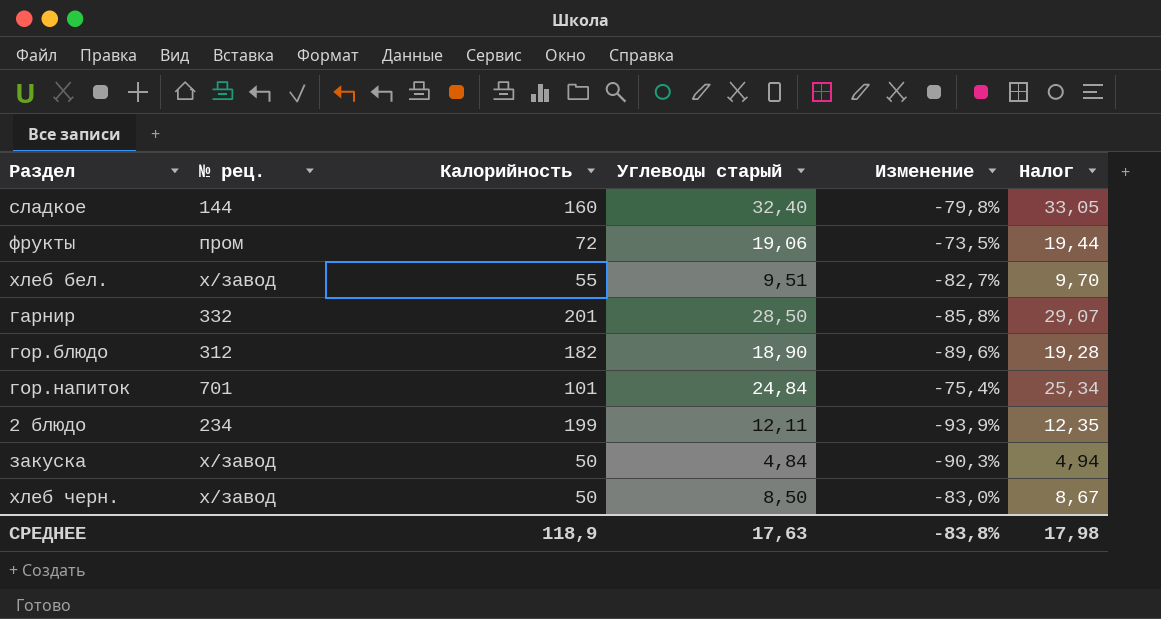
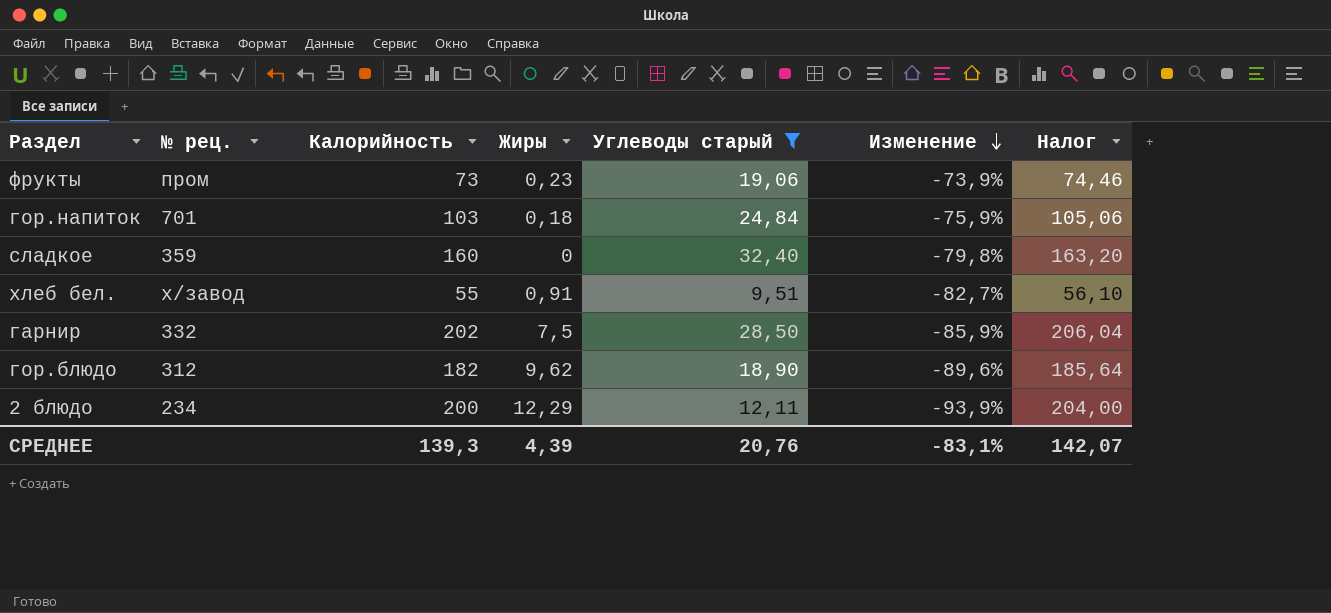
filter: none -> Углеводы старый >= 9,51
row order: none -> Изменение descending
column Жиры | position: none -> 4
column Налог | formula: [Углеводы старый] * 1,02 -> [Калорийность] * 1,02
фрукты | Калорийность: 72 -> 73
фрукты | Изменение: -73,5% -> -73,9%
гор.напиток | Калорийность: 101 -> 103
гор.напиток | Изменение: -75,4% -> -75,9%
сладкое | № рец.: 144 -> 359
гарнир | Калорийность: 201 -> 202
гарнир | Изменение: -85,8% -> -85,9%
2 блюдо | Калорийность: 199 -> 200
СРЕДНЕЕ | Калорийность: 118,9 -> 139,3
СРЕДНЕЕ | Углеводы старый: 17,63 -> 20,76
СРЕДНЕЕ | Изменение: -83,8% -> -83,1%
СРЕДНЕЕ | Налог: 17,98 -> 142,07

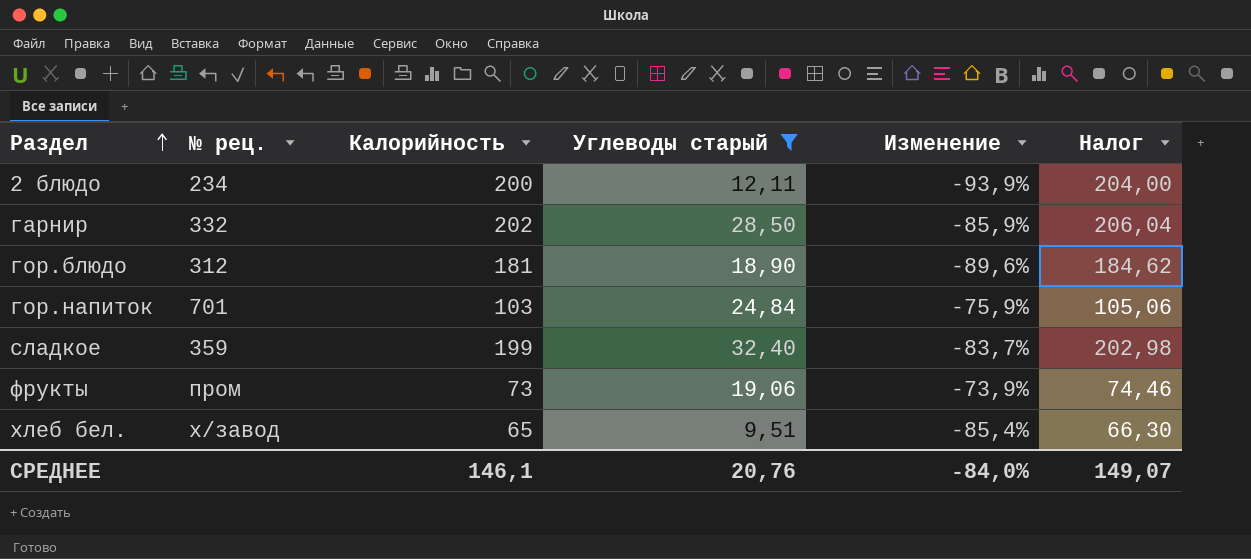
row order: Изменение descending -> Раздел ascending
column Жиры | position: 4 -> none
гор.блюдо | Калорийность: 182 -> 181
гор.блюдо | Налог: 185,64 -> 184,62
сладкое | Калорийность: 160 -> 199
сладкое | Изменение: -79,8% -> -83,7%
сладкое | Налог: 163,20 -> 202,98
хлеб бел. | Калорийность: 55 -> 65
хлеб бел. | Изменение: -82,7% -> -85,4%
хлеб бел. | Налог: 56,10 -> 66,30
СРЕДНЕЕ | Калорийность: 139,3 -> 146,1
СРЕДНЕЕ | Изменение: -83,1% -> -84,0%
СРЕДНЕЕ | Налог: 142,07 -> 149,07

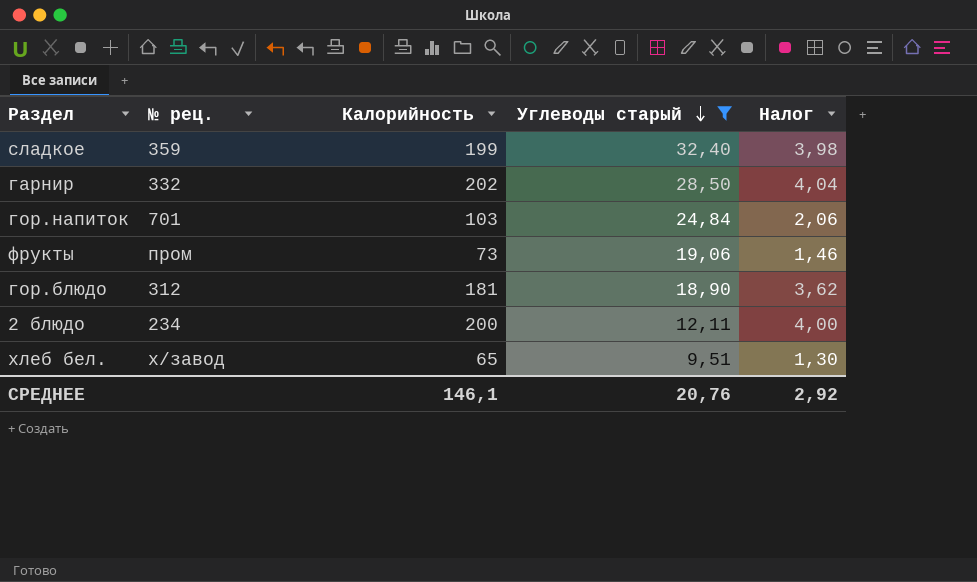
row order: Раздел ascending -> Углеводы старый descending
column Изменение | formula: ([Углеводы старый] - [Калорийность]) / [Калорийность] -> none
column Налог | formula: [Калорийность] * 1,02 -> [Калорийность] * 0,02
СРЕДНЕЕ | Налог: 149,07 -> 2,92

